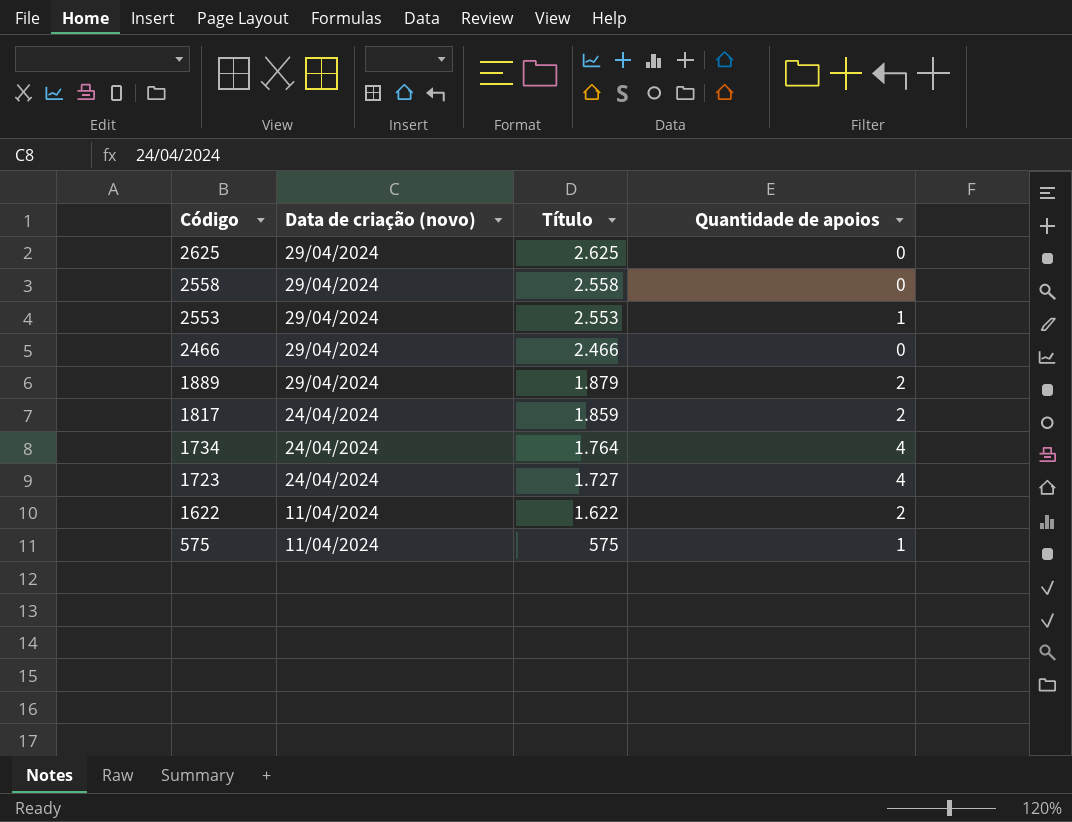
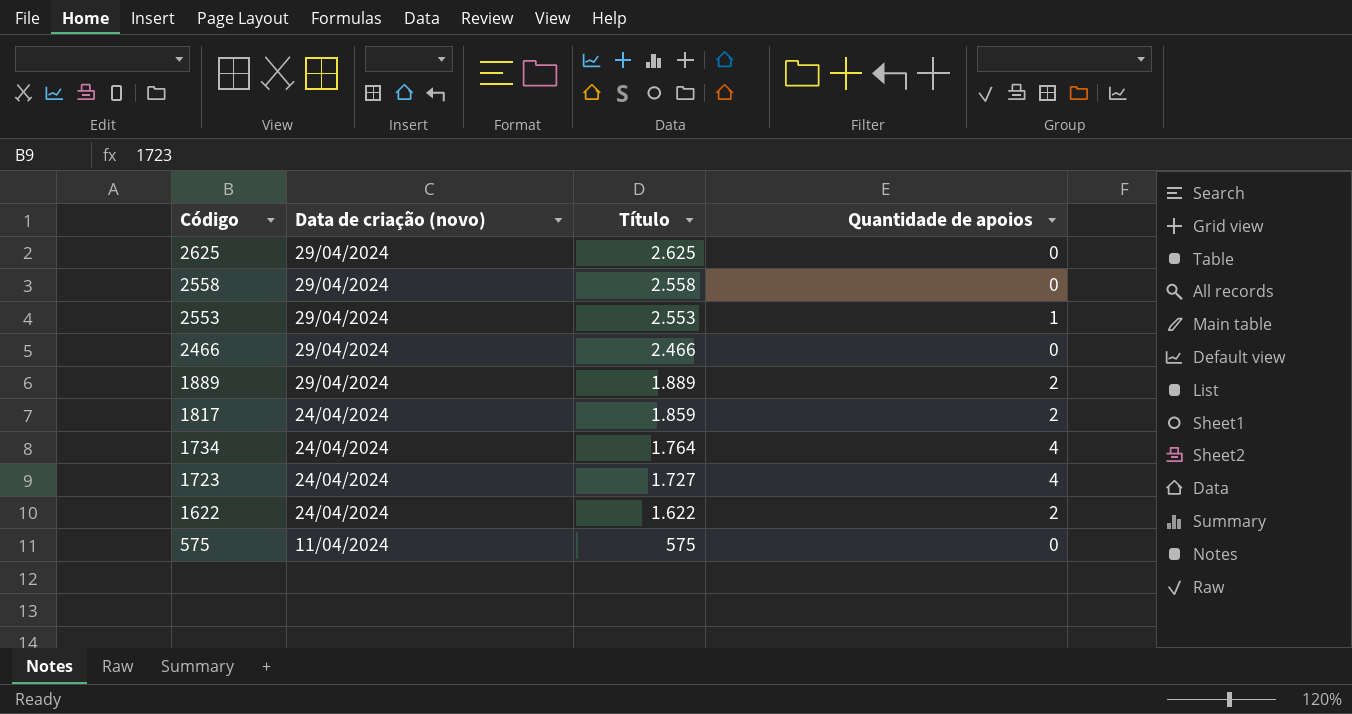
1889 | Título: 1.879 -> 1.889
1622 | Data de criação (novo): 11/04/2024 -> 24/04/2024
575 | Quantidade de apoios: 1 -> 0

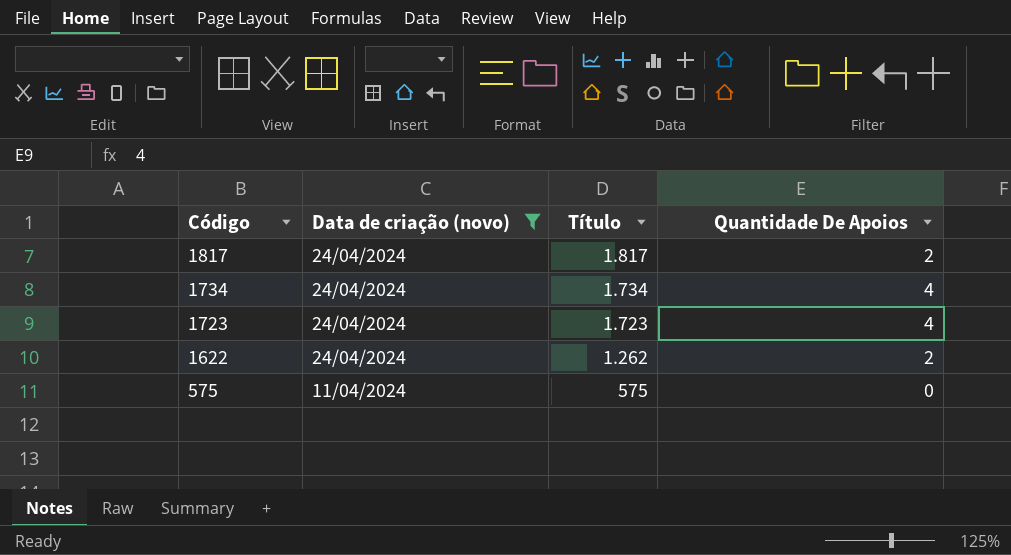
filter: none -> Data de criação (novo) != 29/04/2024
column name: Quantidade de apoios -> Quantidade De Apoios
1817 | Título: 1.859 -> 1.817
1734 | Título: 1.764 -> 1.734
1723 | Título: 1.727 -> 1.723
1622 | Título: 1.622 -> 1.262

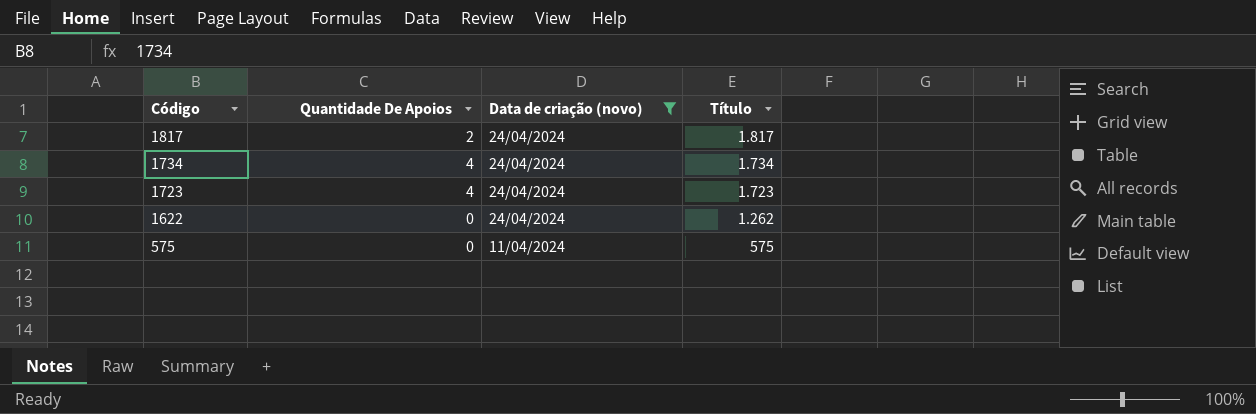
column Quantidade De Apoios | position: 4 -> 2
1622 | Quantidade De Apoios: 2 -> 0

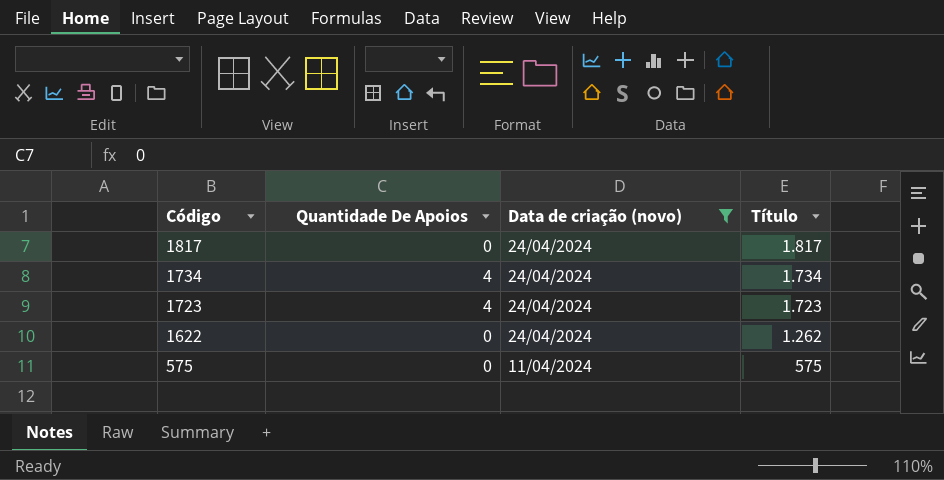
1817 | Quantidade De Apoios: 2 -> 0

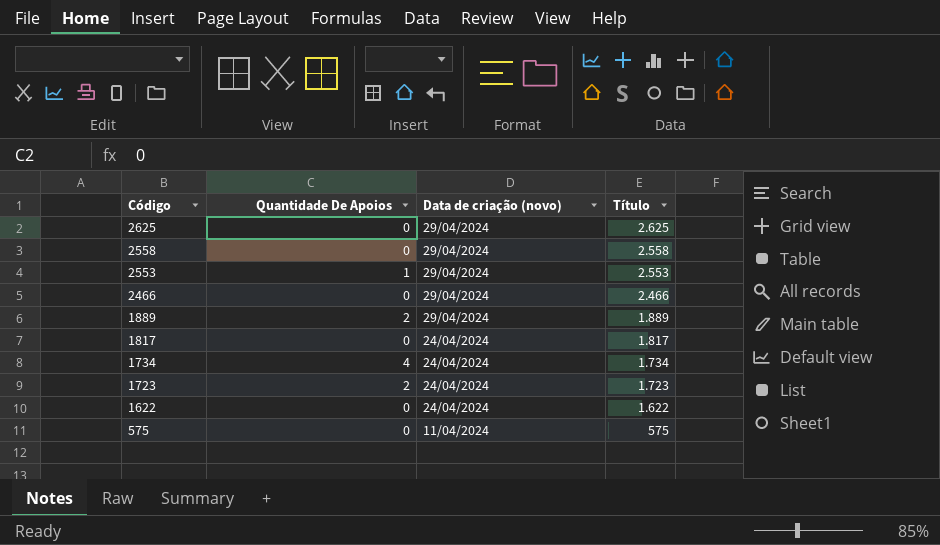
filter: Data de criação (novo) != 29/04/2024 -> none
1723 | Quantidade De Apoios: 4 -> 2
1622 | Título: 1.262 -> 1.622

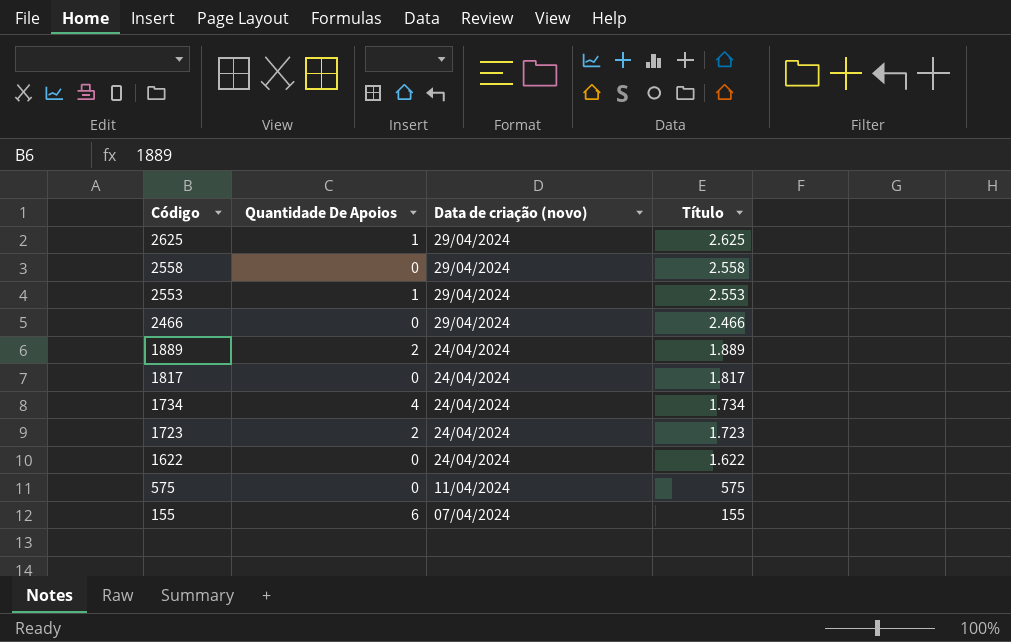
2625 | Quantidade De Apoios: 0 -> 1
1889 | Data de criação (novo): 29/04/2024 -> 24/04/2024
row 155: none -> 6 | 07/04/2024 | 155

